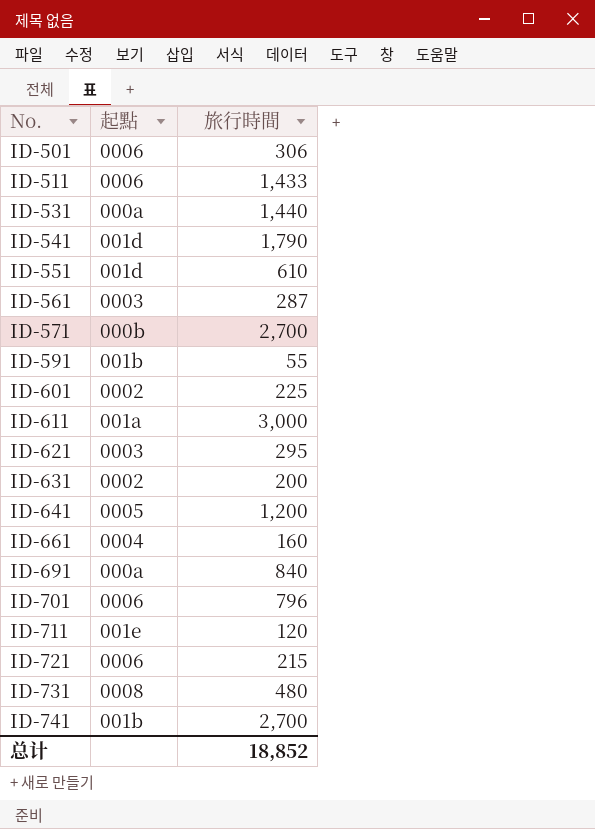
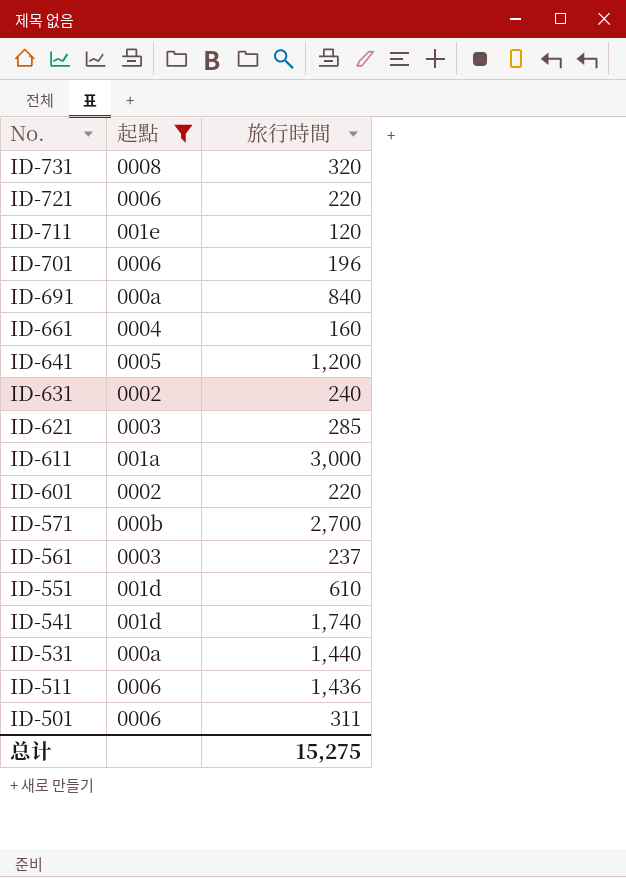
filter: none -> 起點 != 001b
row order: No. ascending -> No. descending
ID-731 | 旅行時間: 480 -> 320
ID-721 | 旅行時間: 215 -> 220
ID-701 | 旅行時間: 796 -> 196
ID-631 | 旅行時間: 200 -> 240
ID-621 | 旅行時間: 295 -> 285
ID-601 | 旅行時間: 225 -> 220
ID-561 | 旅行時間: 287 -> 237
ID-541 | 旅行時間: 1,790 -> 1,740
ID-511 | 旅行時間: 1,433 -> 1,436
ID-501 | 旅行時間: 306 -> 311
总计 | 旅行時間: 18,852 -> 15,275

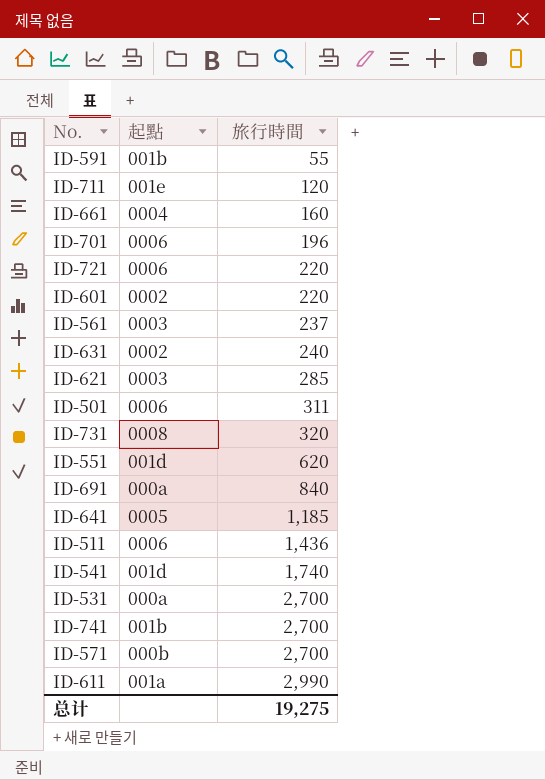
filter: 起點 != 001b -> none
row order: No. descending -> 旅行時間 ascending
ID-551 | 旅行時間: 610 -> 620
ID-641 | 旅行時間: 1,200 -> 1,185
ID-531 | 旅行時間: 1,440 -> 2,700
ID-611 | 旅行時間: 3,000 -> 2,990
总计 | 旅行時間: 15,275 -> 19,275

